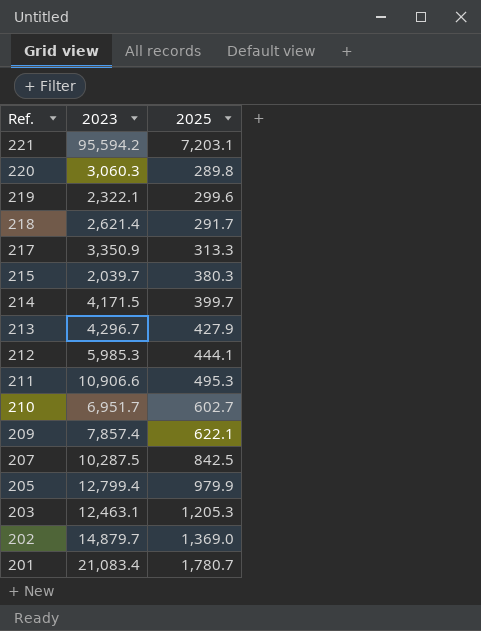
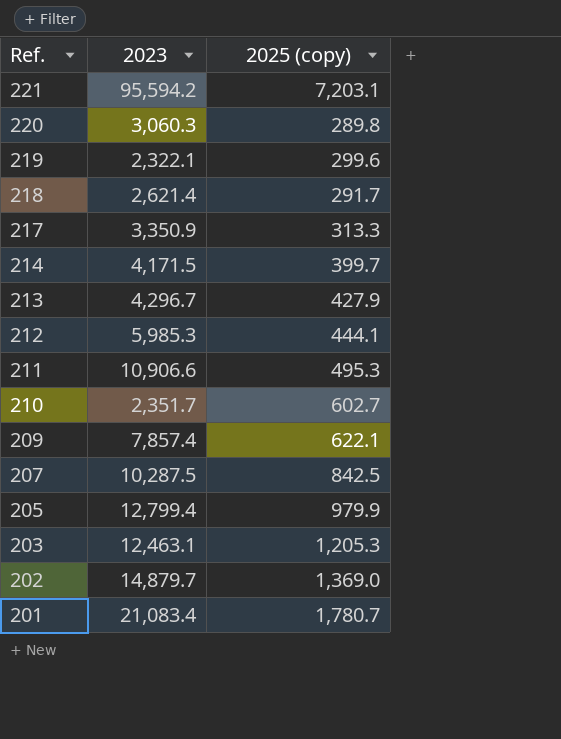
column name: 2025 -> 2025 (copy)
row 215: 2,039.7 | 380.3 -> none
210 | 2023: 6,951.7 -> 2,351.7

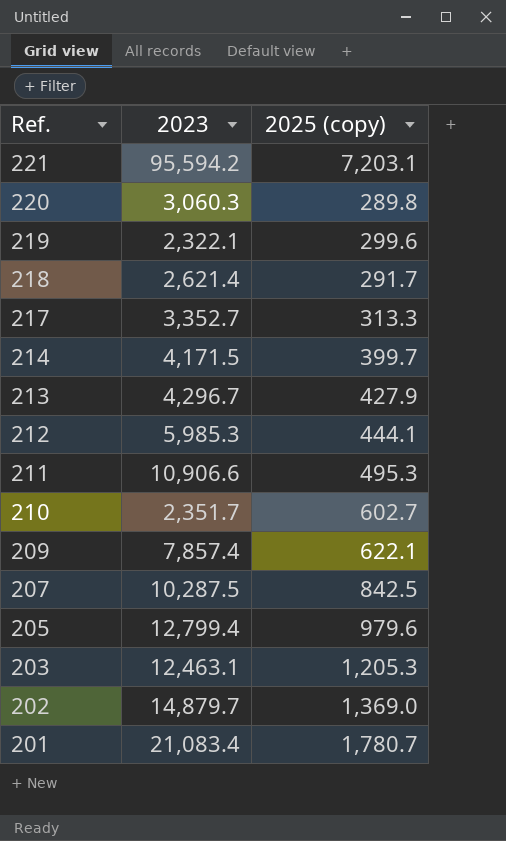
217 | 2023: 3,350.9 -> 3,352.7
205 | 2025 (copy): 979.9 -> 979.6

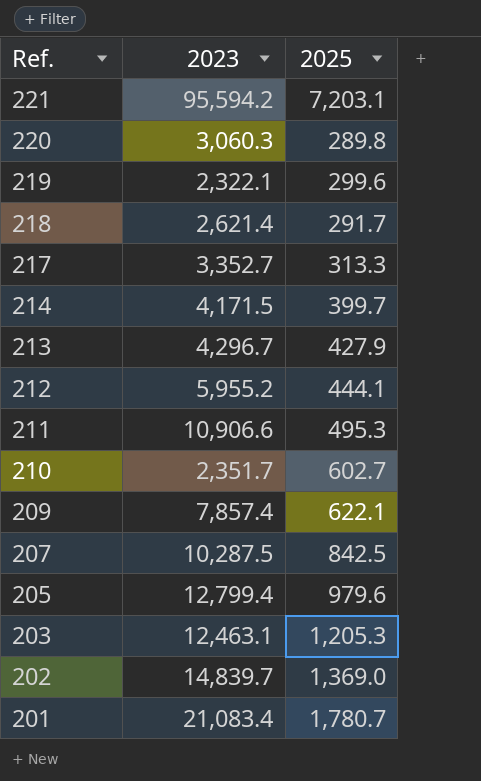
column name: 2025 (copy) -> 2025
212 | 2023: 5,985.3 -> 5,955.2
202 | 2023: 14,879.7 -> 14,839.7

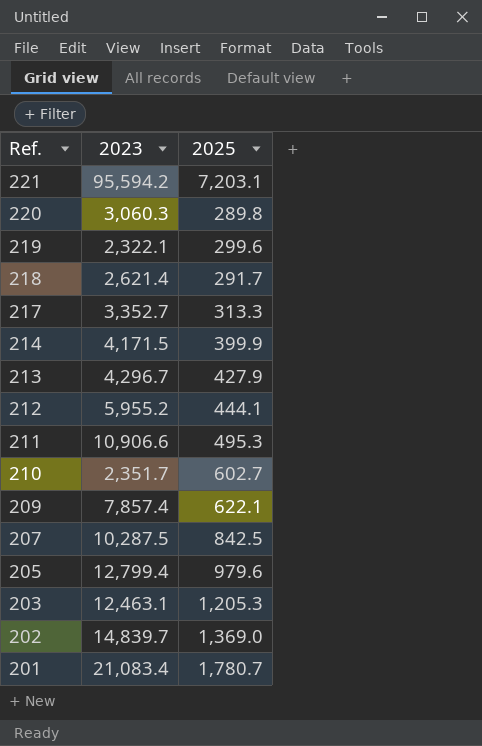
214 | 2025: 399.7 -> 399.9

